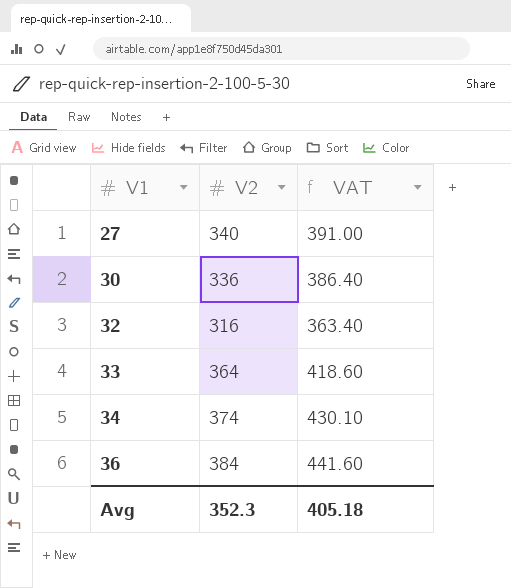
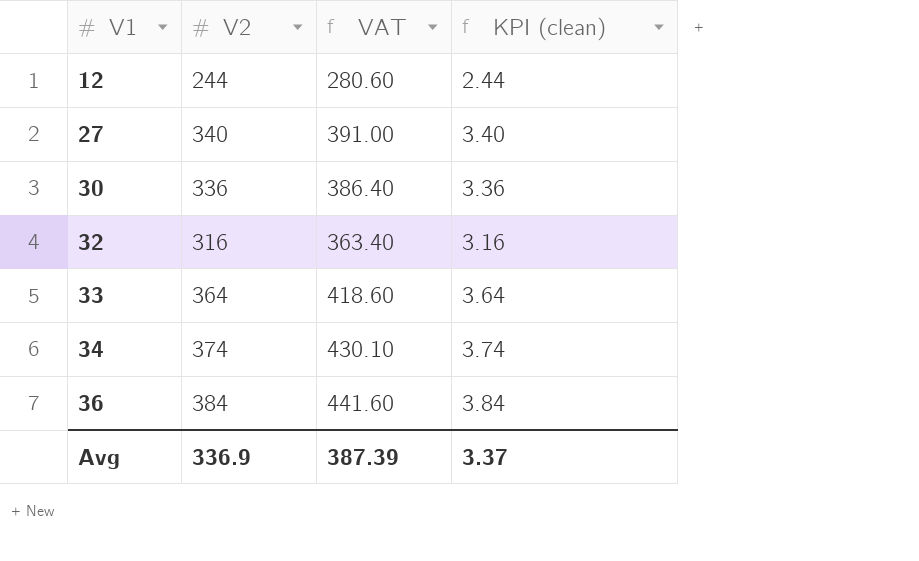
column KPI (clean) | formula: none -> [V2] * 0.01
row 12: none -> 244 | 280.60 | 2.44
Avg | V2: 352.3 -> 336.9
Avg | VAT: 405.18 -> 387.39

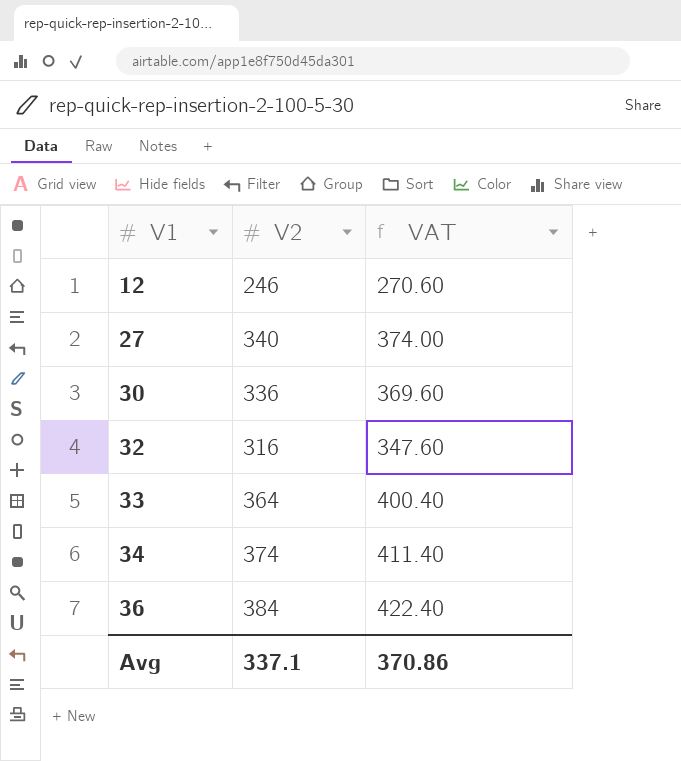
column KPI (clean) | formula: [V2] * 0.01 -> none
column VAT | formula: [V2] * 1.15 -> [V2] * 1.1
12 | V2: 244 -> 246
Avg | V2: 336.9 -> 337.1
Avg | VAT: 387.39 -> 370.86

